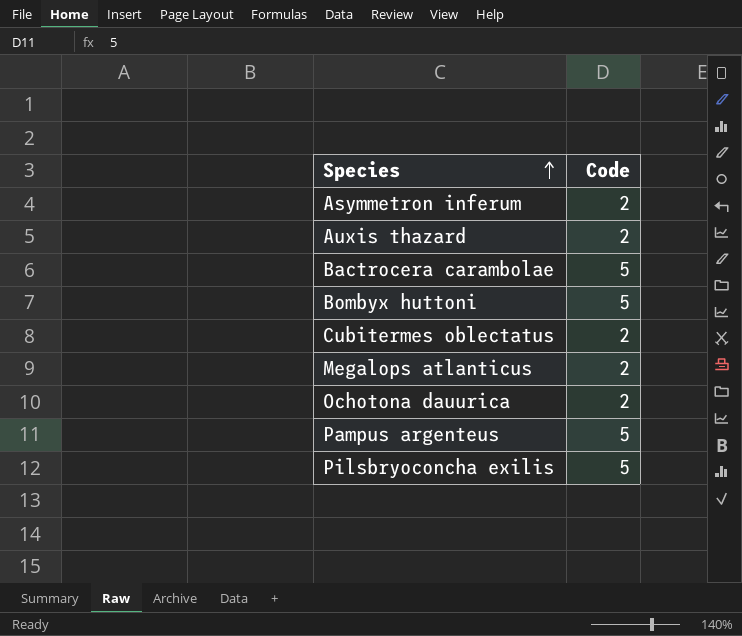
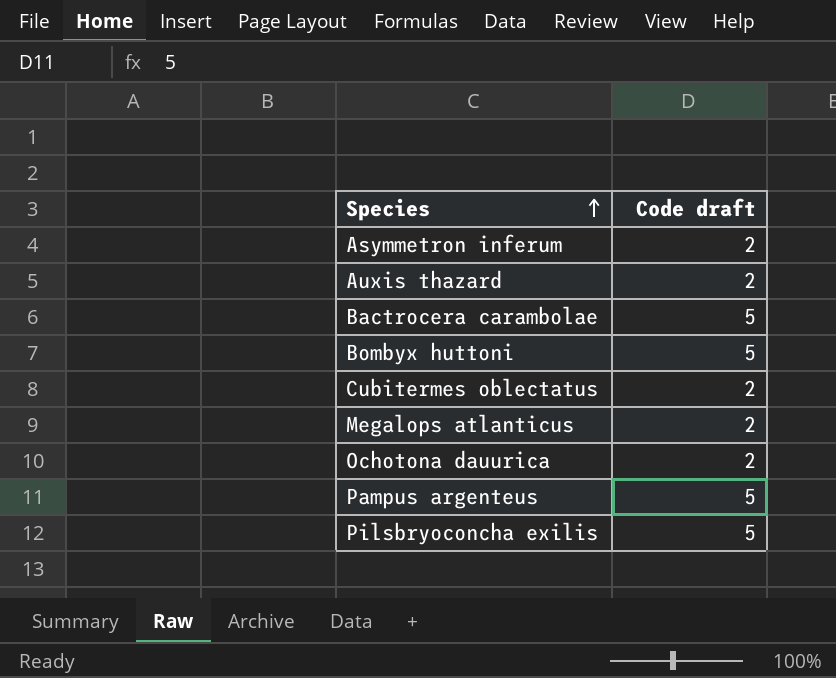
column name: Code -> Code draft

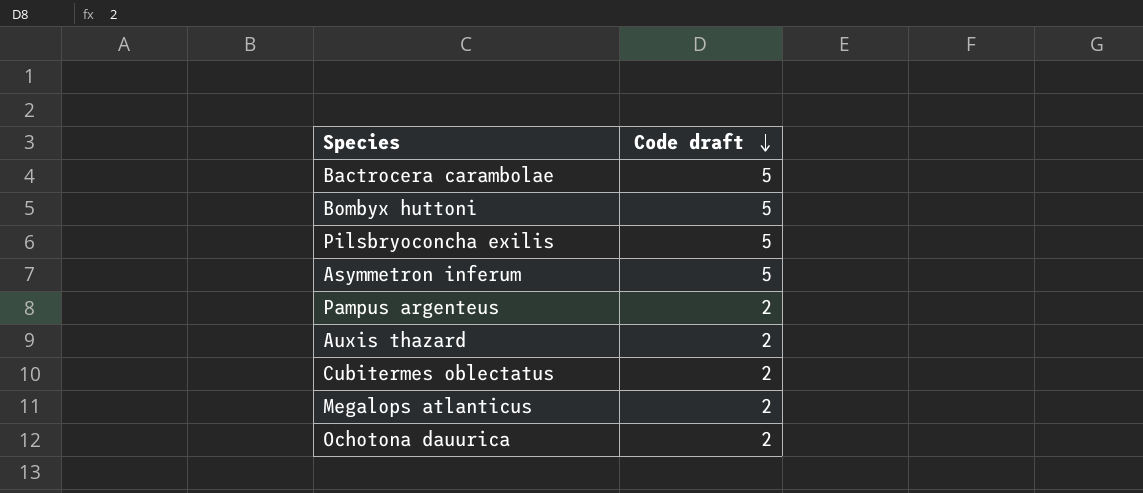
row order: Species ascending -> Code draft descending
Asymmetron inferum | Code draft: 2 -> 5
Pampus argenteus | Code draft: 5 -> 2

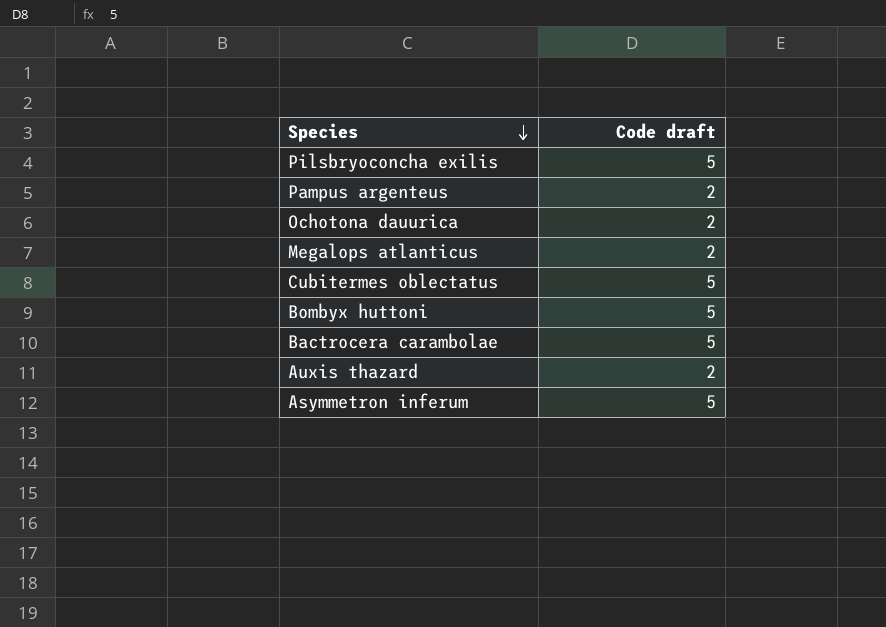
row order: Code draft descending -> Species descending
Cubitermes oblectatus | Code draft: 2 -> 5

